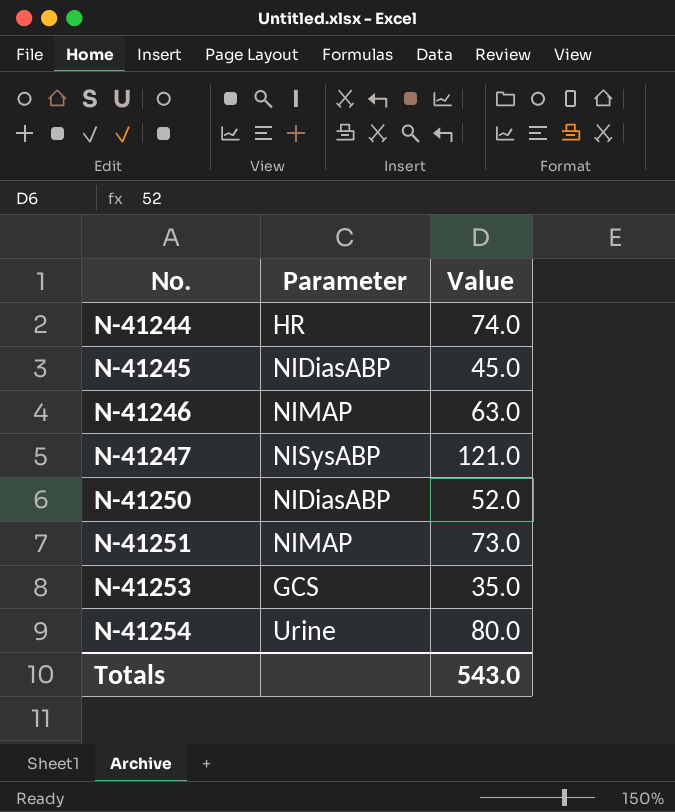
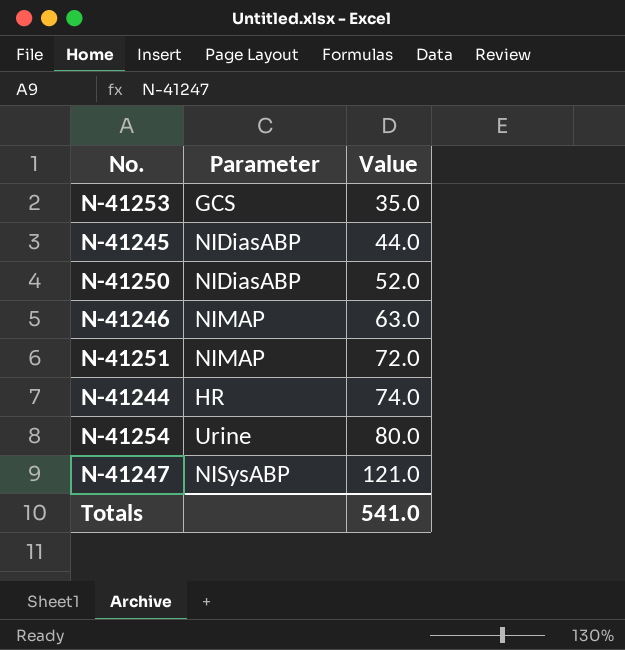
row order: No. ascending -> Value ascending
N-41245 | Value: 45.0 -> 44.0
N-41251 | Value: 73.0 -> 72.0
Totals | Value: 543.0 -> 541.0

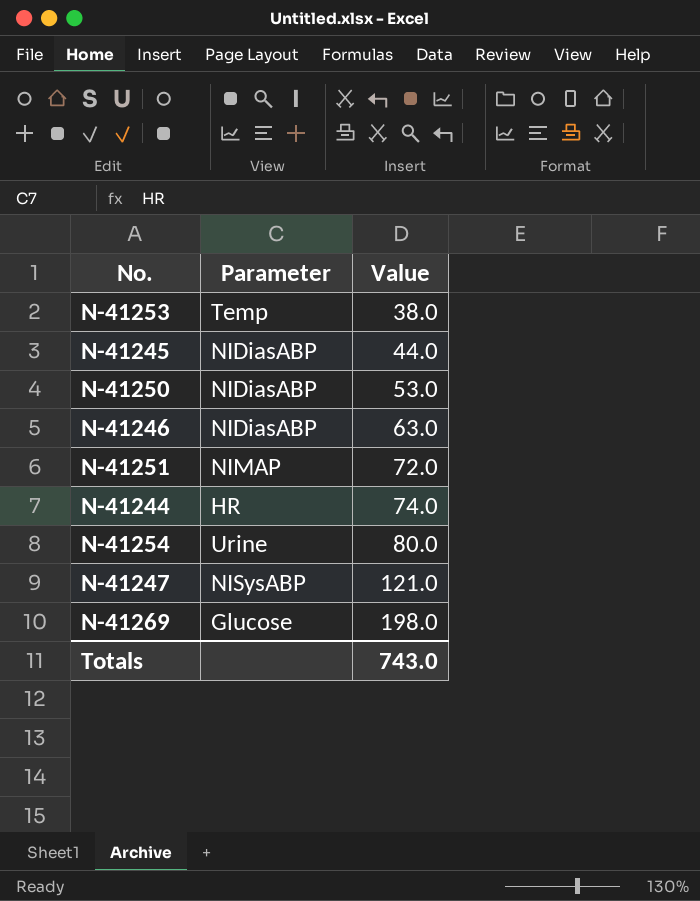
N-41253 | Parameter: GCS -> Temp
N-41253 | Value: 35.0 -> 38.0
N-41250 | Value: 52.0 -> 53.0
N-41246 | Parameter: NIMAP -> NIDiasABP
row N-41269: none -> Glucose | 198.0
Totals | Value: 541.0 -> 743.0

